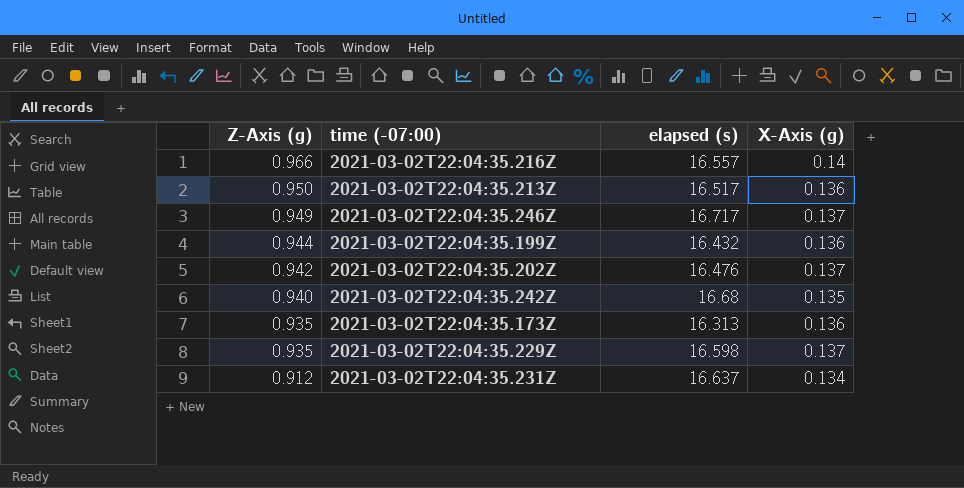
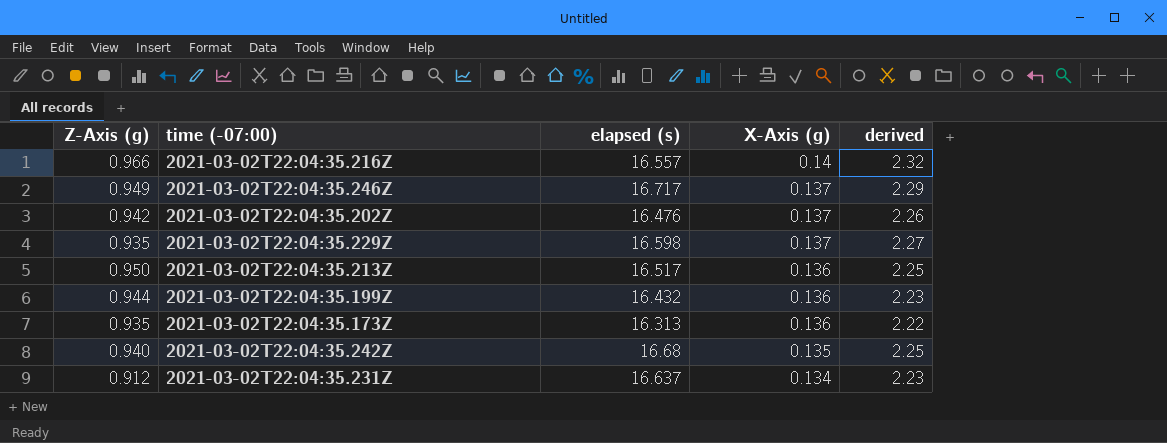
row order: Z-Axis (g) descending -> X-Axis (g) descending
column derived | formula: none -> [elapsed (s)] * [X-Axis (g)]

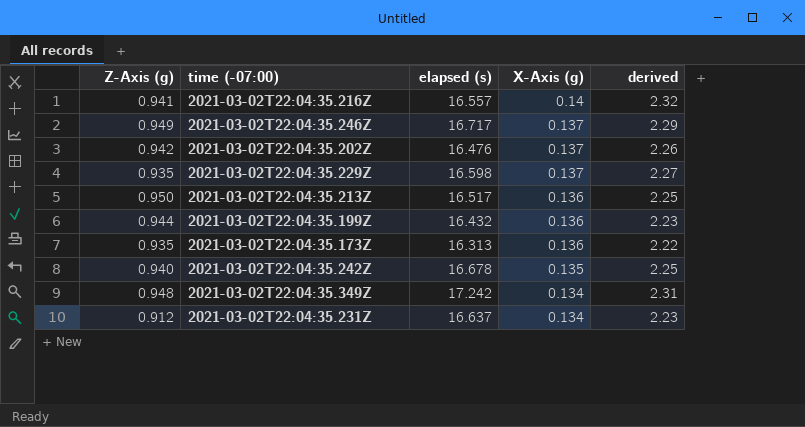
2021-03-02T22:04:35.216Z | Z-Axis (g): 0.966 -> 0.941
2021-03-02T22:04:35.242Z | elapsed (s): 16.68 -> 16.678
row 2021-03-02T22:04:35.349Z: none -> 0.948 | 17.242 | 0.134 | 2.31

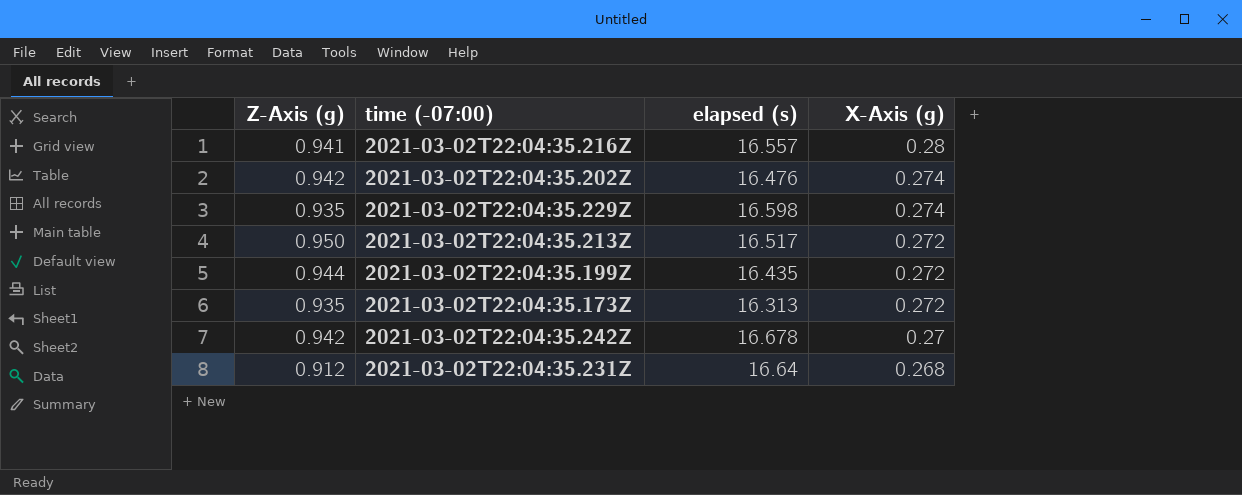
column derived | formula: [elapsed (s)] * [X-Axis (g)] -> none
row 2021-03-02T22:04:35.246Z: 0.949 | 16.717 | 0.137 | 2.29 -> none
row 2021-03-02T22:04:35.349Z: 0.948 | 17.242 | 0.134 | 2.31 -> none
2021-03-02T22:04:35.216Z | X-Axis (g): 0.14 -> 0.28
2021-03-02T22:04:35.202Z | X-Axis (g): 0.137 -> 0.274
2021-03-02T22:04:35.229Z | X-Axis (g): 0.137 -> 0.274
2021-03-02T22:04:35.213Z | X-Axis (g): 0.136 -> 0.272
2021-03-02T22:04:35.199Z | elapsed (s): 16.432 -> 16.435
2021-03-02T22:04:35.199Z | X-Axis (g): 0.136 -> 0.272
2021-03-02T22:04:35.173Z | X-Axis (g): 0.136 -> 0.272
2021-03-02T22:04:35.242Z | Z-Axis (g): 0.940 -> 0.942
2021-03-02T22:04:35.242Z | X-Axis (g): 0.135 -> 0.27
2021-03-02T22:04:35.231Z | elapsed (s): 16.637 -> 16.64
2021-03-02T22:04:35.231Z | X-Axis (g): 0.134 -> 0.268

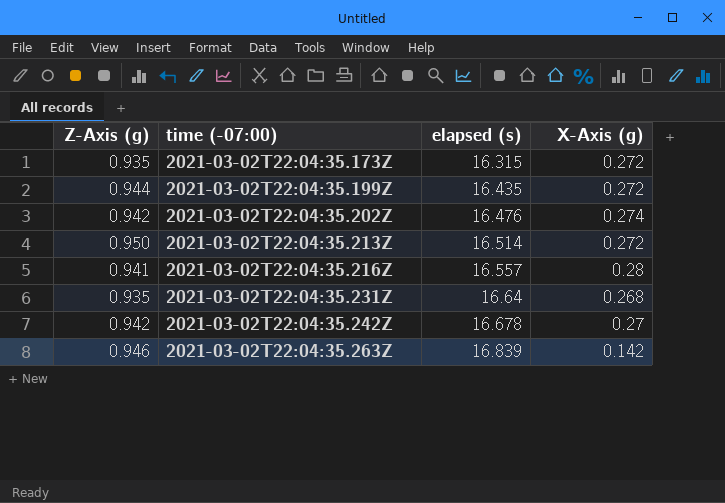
row order: X-Axis (g) descending -> time (-07:00) ascending
row 2021-03-02T22:04:35.229Z: 0.935 | 16.598 | 0.274 -> none
2021-03-02T22:04:35.173Z | elapsed (s): 16.313 -> 16.315
2021-03-02T22:04:35.213Z | elapsed (s): 16.517 -> 16.514
2021-03-02T22:04:35.231Z | Z-Axis (g): 0.912 -> 0.935
row 2021-03-02T22:04:35.263Z: none -> 0.946 | 16.839 | 0.142

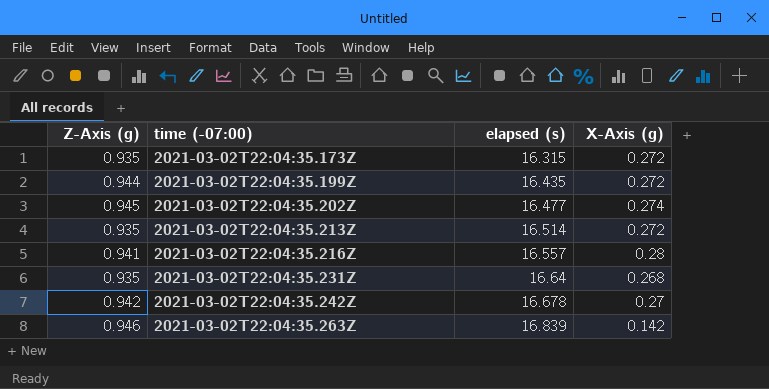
2021-03-02T22:04:35.202Z | Z-Axis (g): 0.942 -> 0.945
2021-03-02T22:04:35.202Z | elapsed (s): 16.476 -> 16.477
2021-03-02T22:04:35.213Z | Z-Axis (g): 0.950 -> 0.935

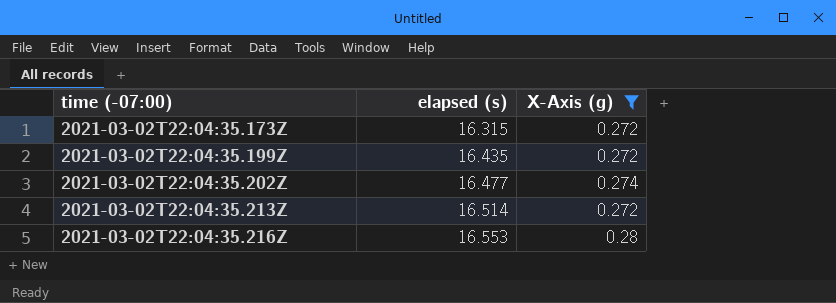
filter: none -> X-Axis (g) >= 0.272
column Z-Axis (g) | position: 1 -> none
2021-03-02T22:04:35.216Z | elapsed (s): 16.557 -> 16.553

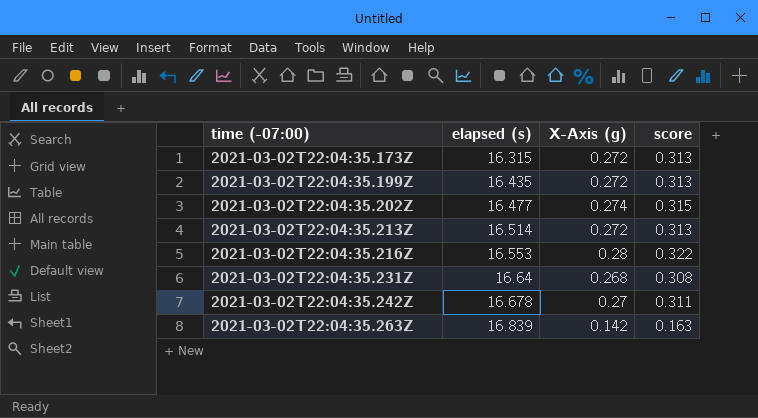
filter: X-Axis (g) >= 0.272 -> none
column score | formula: none -> [X-Axis (g)] * 1.15

